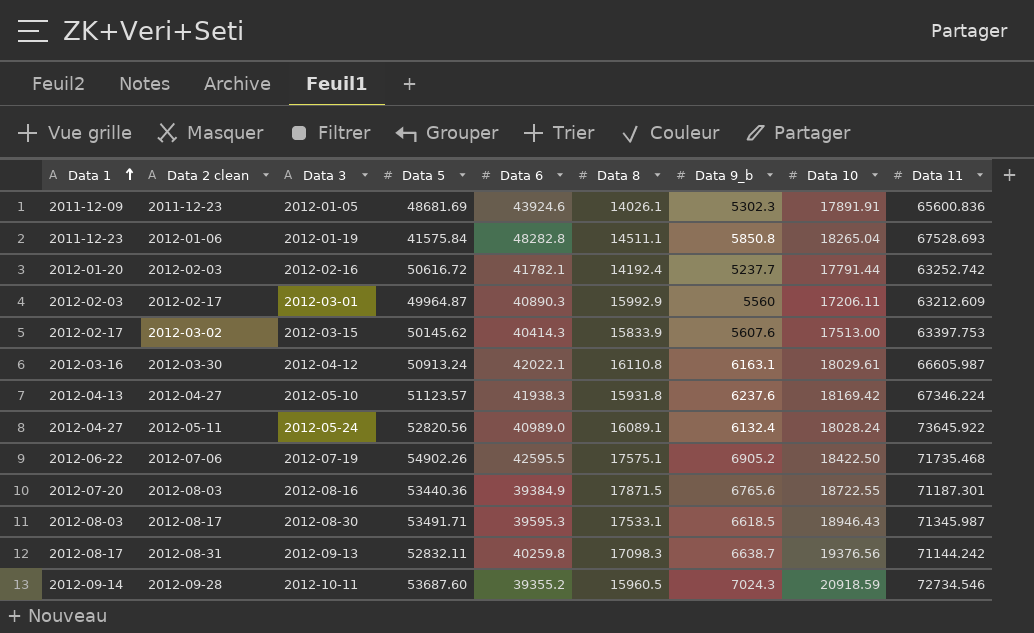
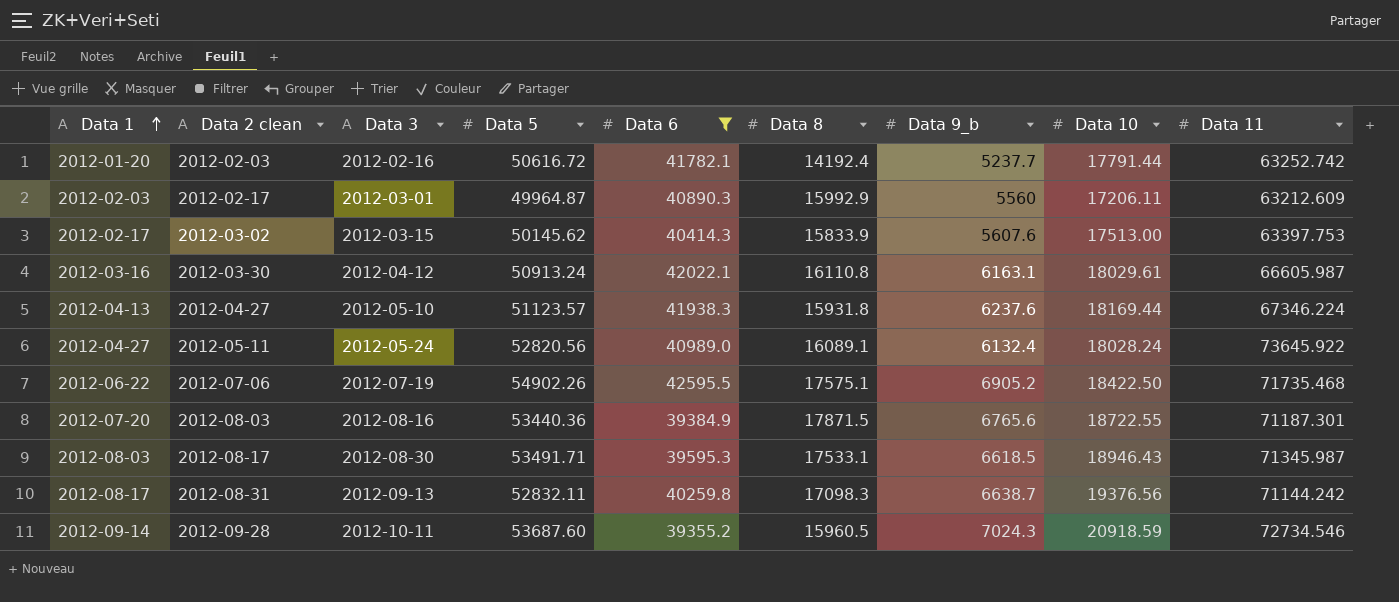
filter: none -> Data 6 <= 42595.5
2012-04-13 | Data 10: 18169.42 -> 18169.44

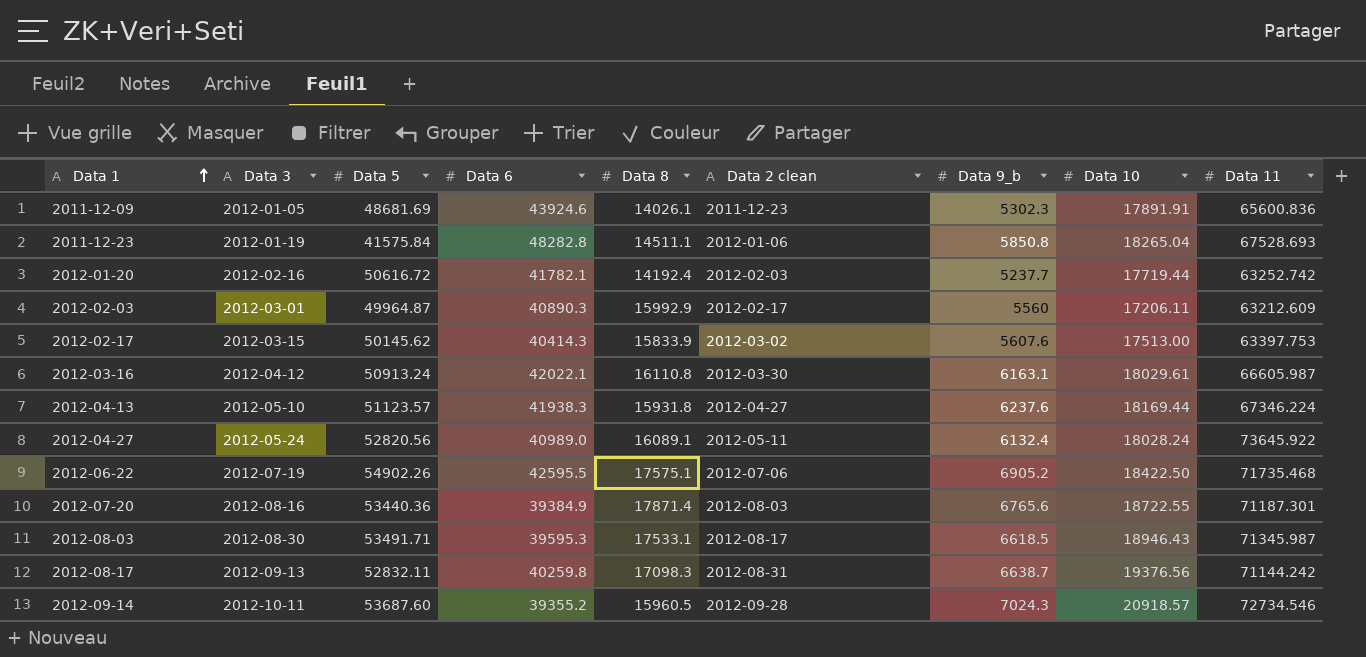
filter: Data 6 <= 42595.5 -> none
column Data 2 clean | position: 2 -> 6
2012-01-20 | Data 10: 17791.44 -> 17719.44
2012-07-20 | Data 8: 17871.5 -> 17871.4
2012-09-14 | Data 10: 20918.59 -> 20918.57

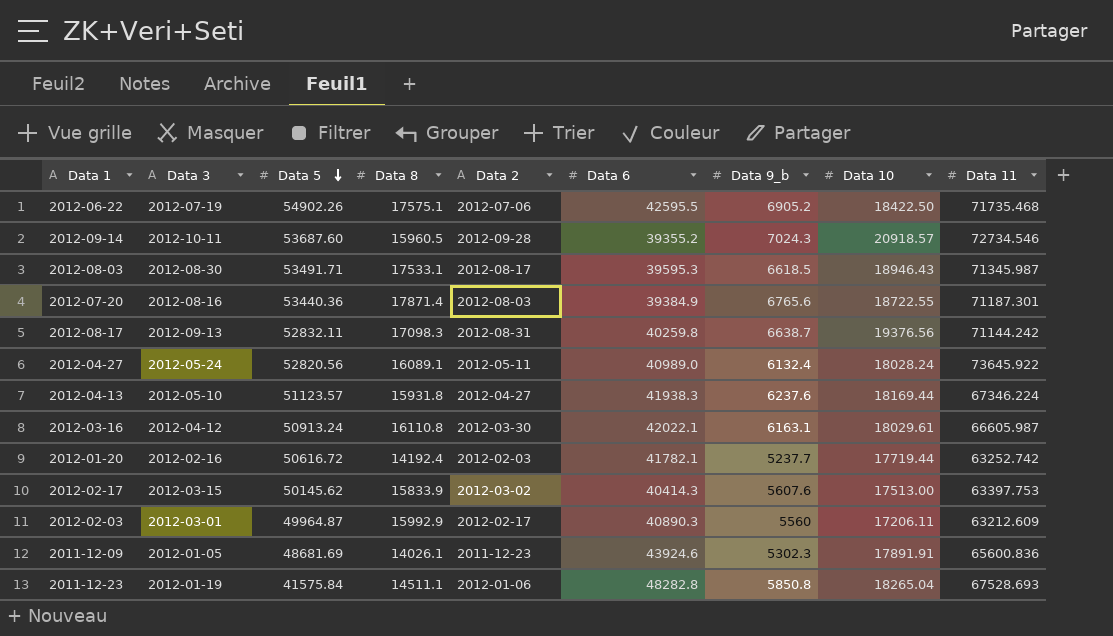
row order: Data 1 ascending -> Data 5 descending
column name: Data 2 clean -> Data 2
column Data 6 | position: 4 -> 6

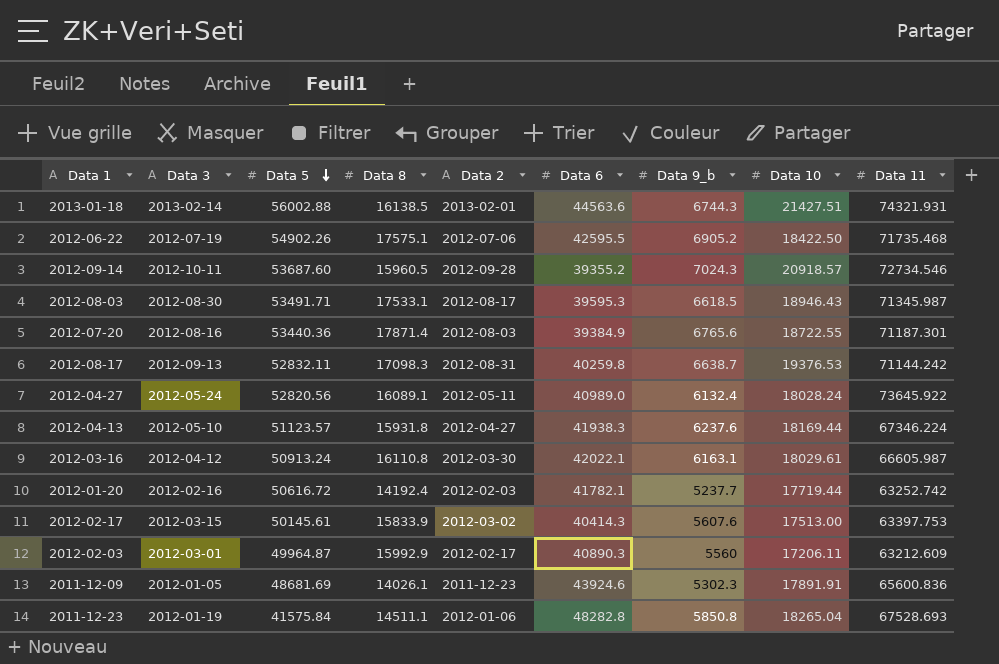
row 2013-01-18: none -> 2013-02-14 | 56002.88 | 16138.5 | 2013-02-01 | 44563.6 | 6744.3 | 21427.51 | 74321.931
2012-08-17 | Data 10: 19376.56 -> 19376.53
2012-02-17 | Data 5: 50145.62 -> 50145.61

